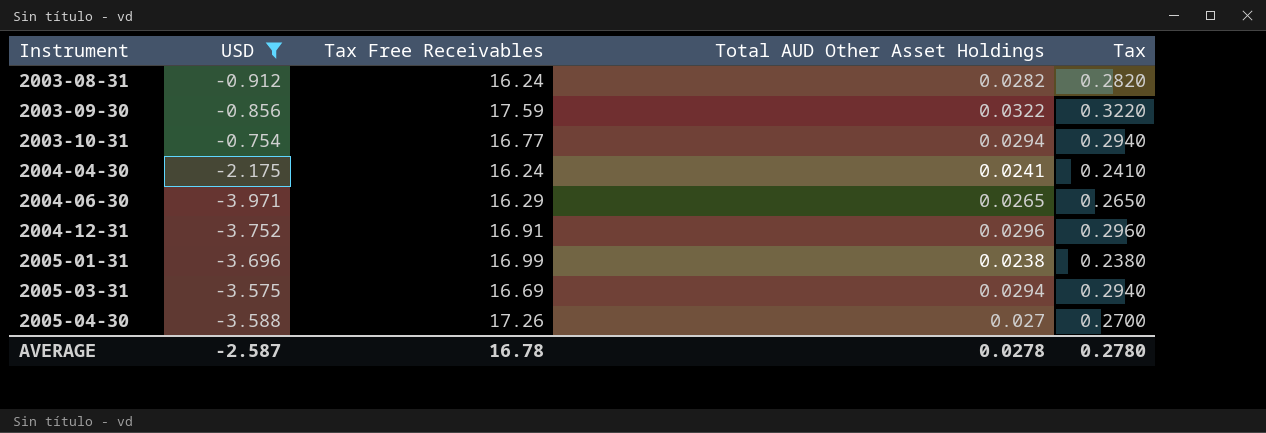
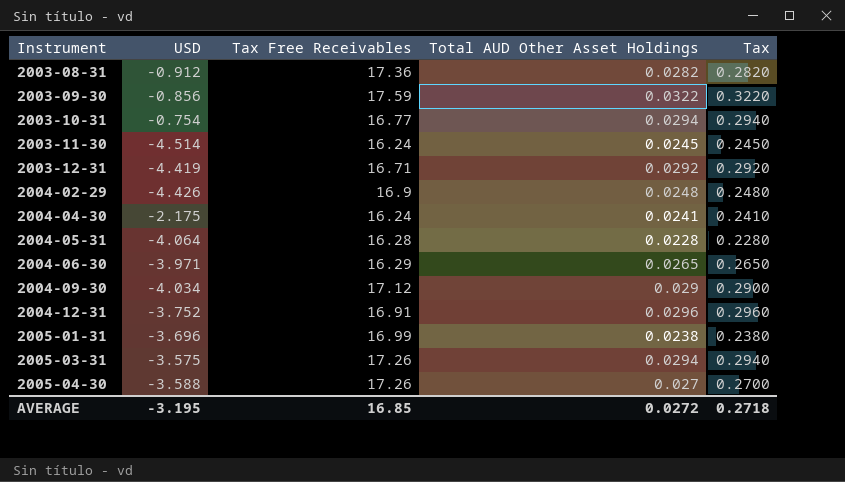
filter: USD >= -3.971 -> none
2003-08-31 | Tax Free Receivables: 16.24 -> 17.36
2005-03-31 | Tax Free Receivables: 16.69 -> 17.26
AVERAGE | USD: -2.587 -> -3.195
AVERAGE | Tax Free Receivables: 16.78 -> 16.85
AVERAGE | Total AUD Other Asset Holdings: 0.0278 -> 0.0272
AVERAGE | Tax: 0.2780 -> 0.2718

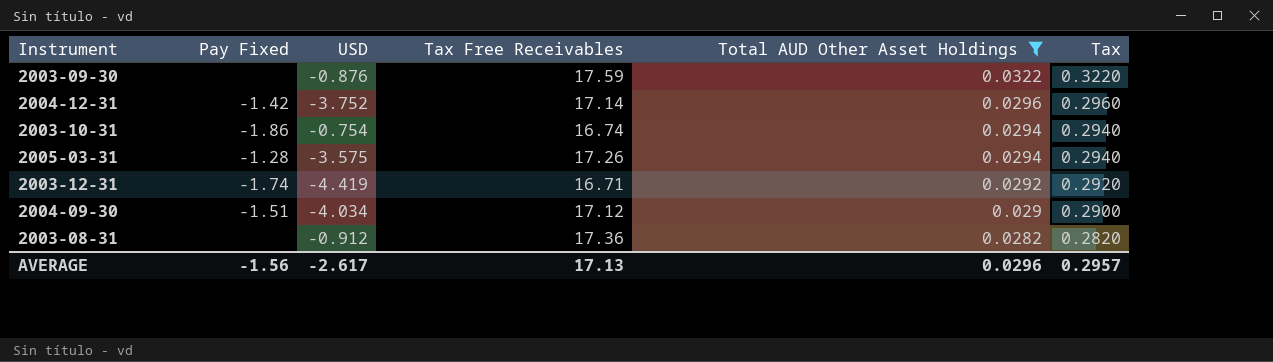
filter: none -> Total AUD Other Asset Holdings >= 0.0282
row order: Instrument ascending -> Total AUD Other Asset Holdings descending
column Pay Fixed | position: none -> 2
2003-09-30 | USD: -0.856 -> -0.876
2004-12-31 | Tax Free Receivables: 16.91 -> 17.14
2003-10-31 | Tax Free Receivables: 16.77 -> 16.74
AVERAGE | USD: -3.195 -> -2.617
AVERAGE | Tax Free Receivables: 16.85 -> 17.13
AVERAGE | Total AUD Other Asset Holdings: 0.0272 -> 0.0296
AVERAGE | Tax: 0.2718 -> 0.2957

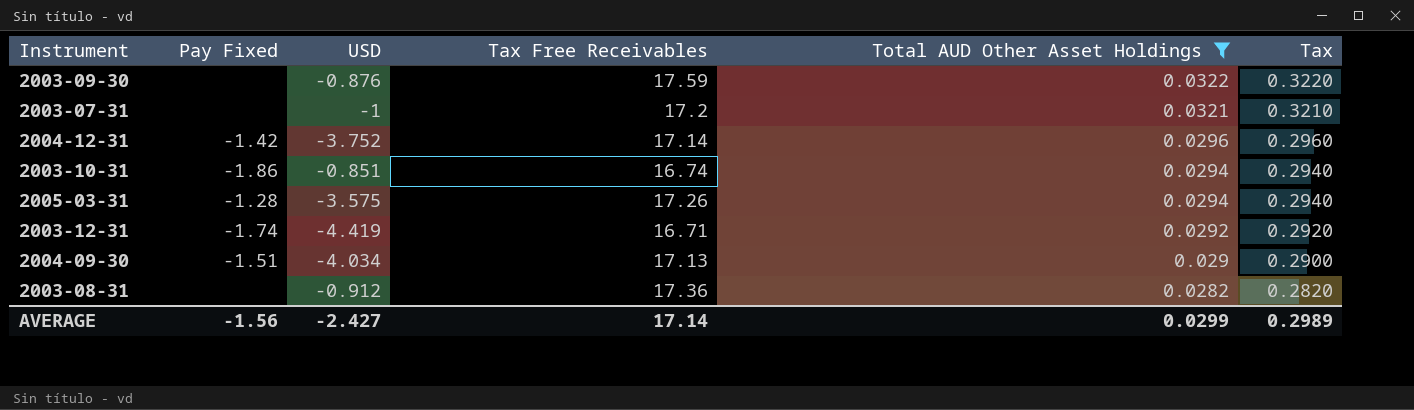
row 2003-07-31: none -> none | -1 | 17.2 | 0.0321 | 0.3210
2003-10-31 | USD: -0.754 -> -0.851
2004-09-30 | Tax Free Receivables: 17.12 -> 17.13
AVERAGE | USD: -2.617 -> -2.427
AVERAGE | Tax Free Receivables: 17.13 -> 17.14
AVERAGE | Total AUD Other Asset Holdings: 0.0296 -> 0.0299
AVERAGE | Tax: 0.2957 -> 0.2989

